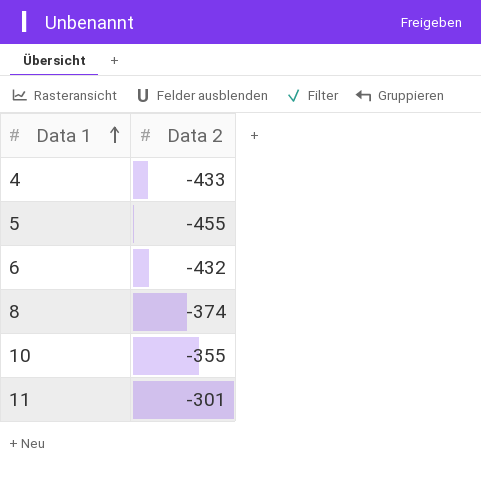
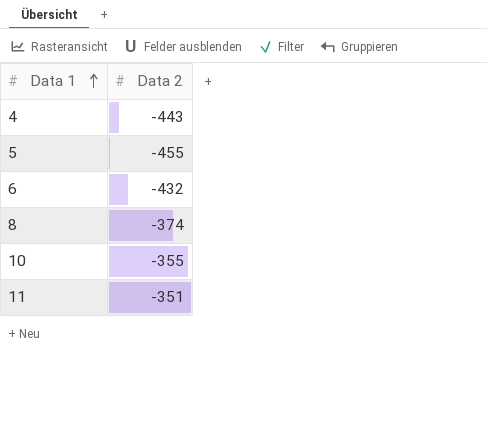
4 | Data 2: -433 -> -443
11 | Data 2: -301 -> -351

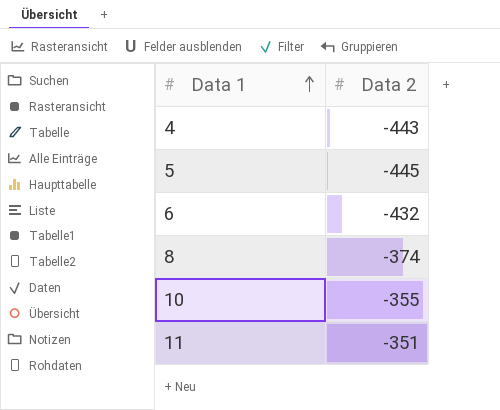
5 | Data 2: -455 -> -445

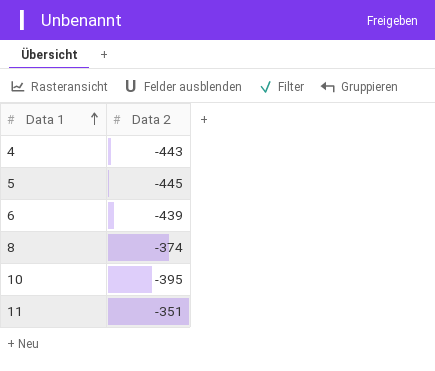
6 | Data 2: -432 -> -439
10 | Data 2: -355 -> -395

